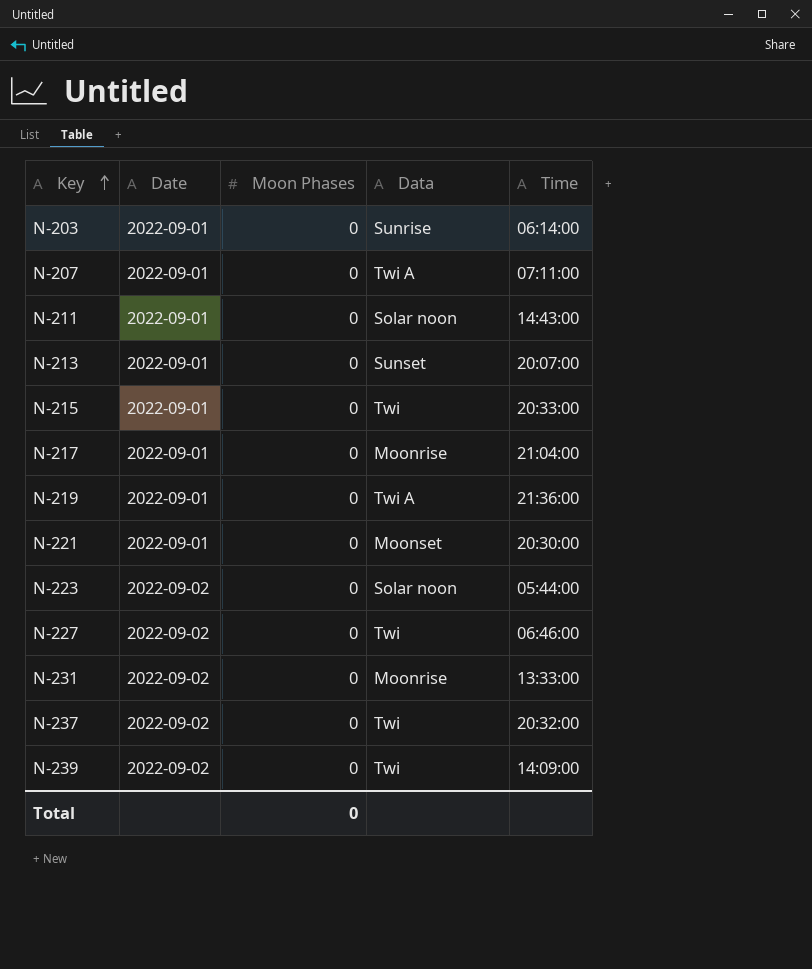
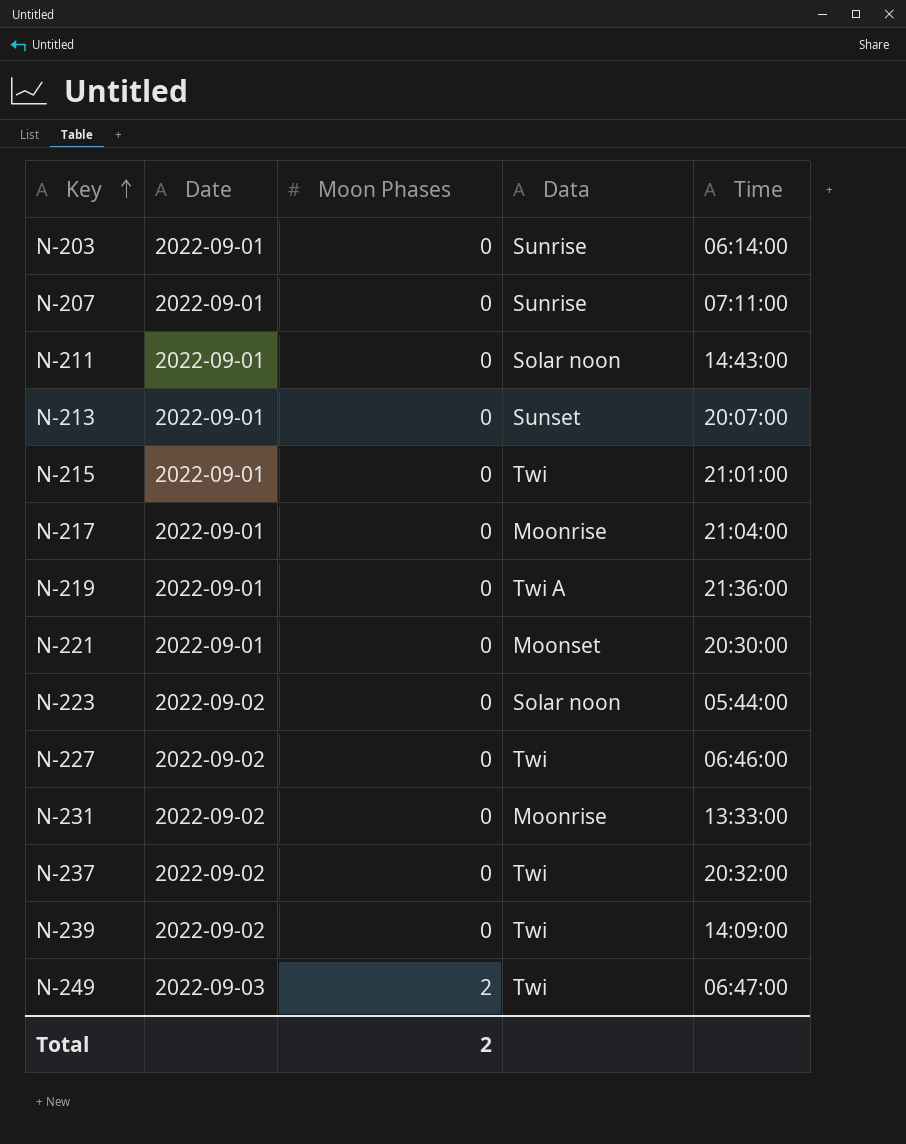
N-207 | Data: Twi A -> Sunrise
N-215 | Time: 20:33:00 -> 21:01:00
row N-249: none -> 2022-09-03 | 2 | Twi | 06:47:00
Total | Moon Phases: 0 -> 2

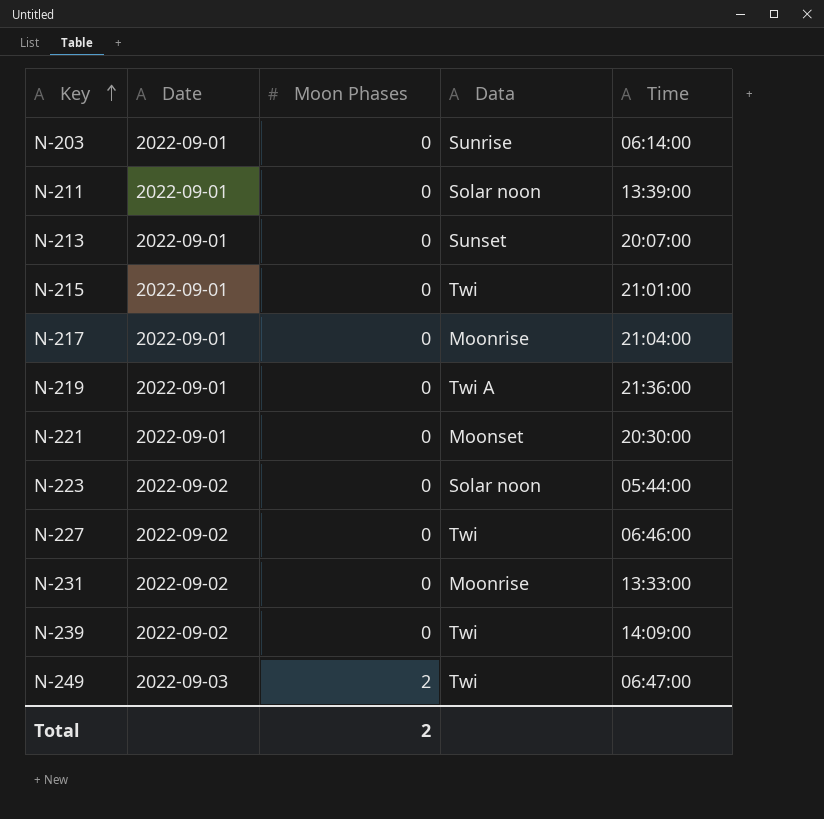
row N-207: 2022-09-01 | 0 | Sunrise | 07:11:00 -> none
row N-237: 2022-09-02 | 0 | Twi | 20:32:00 -> none
N-211 | Time: 14:43:00 -> 13:39:00

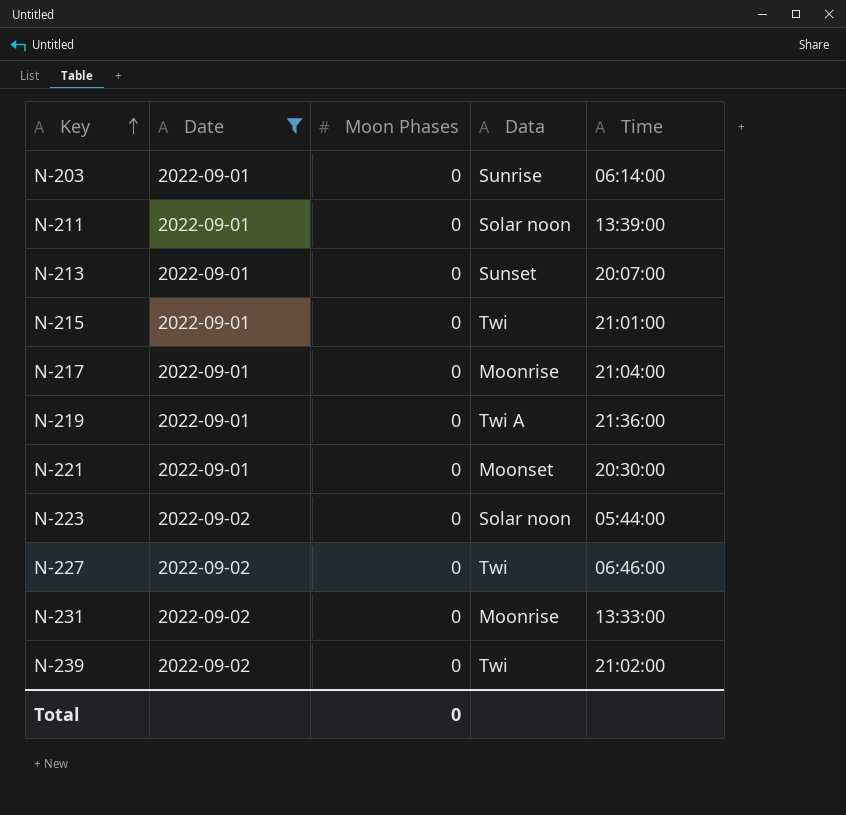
filter: none -> Date != 2022-09-03
N-239 | Time: 14:09:00 -> 21:02:00
Total | Moon Phases: 2 -> 0

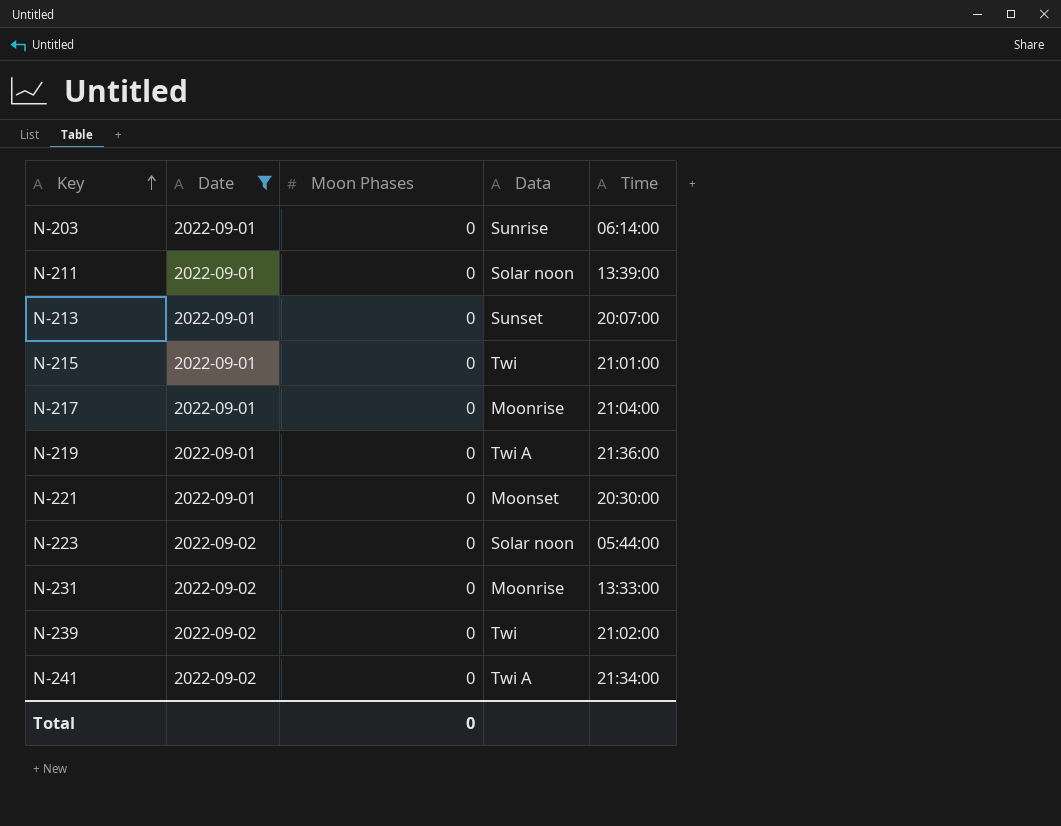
row N-227: 2022-09-02 | 0 | Twi | 06:46:00 -> none
row N-241: none -> 2022-09-02 | 0 | Twi A | 21:34:00

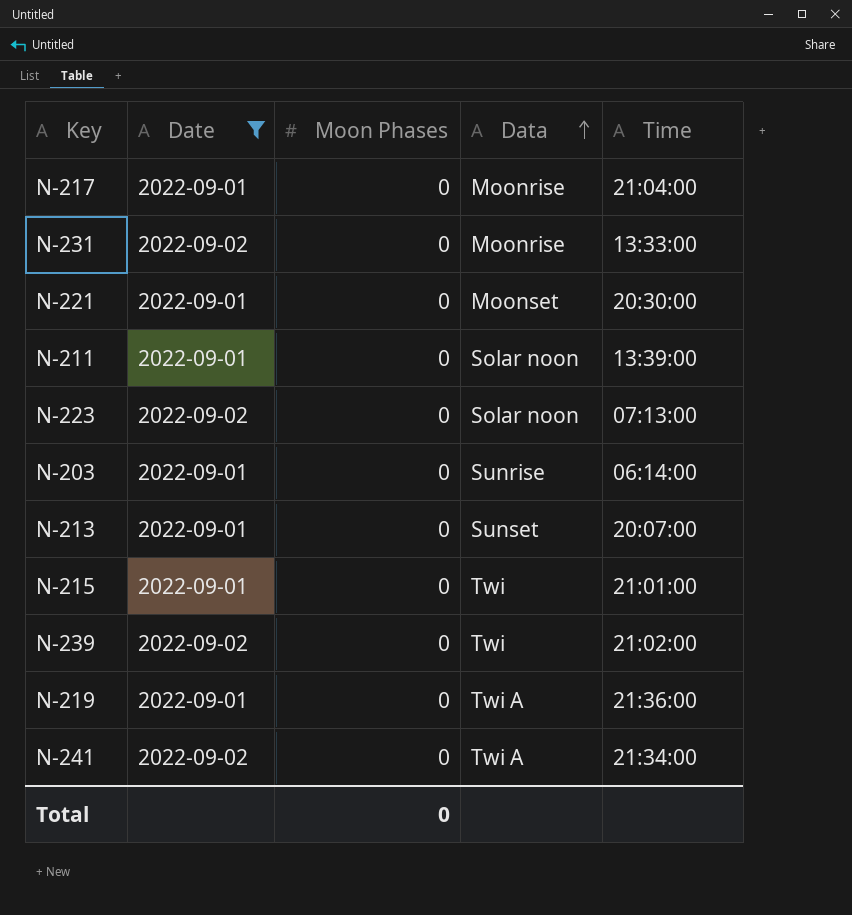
row order: Key ascending -> Data ascending
N-223 | Time: 05:44:00 -> 07:13:00

